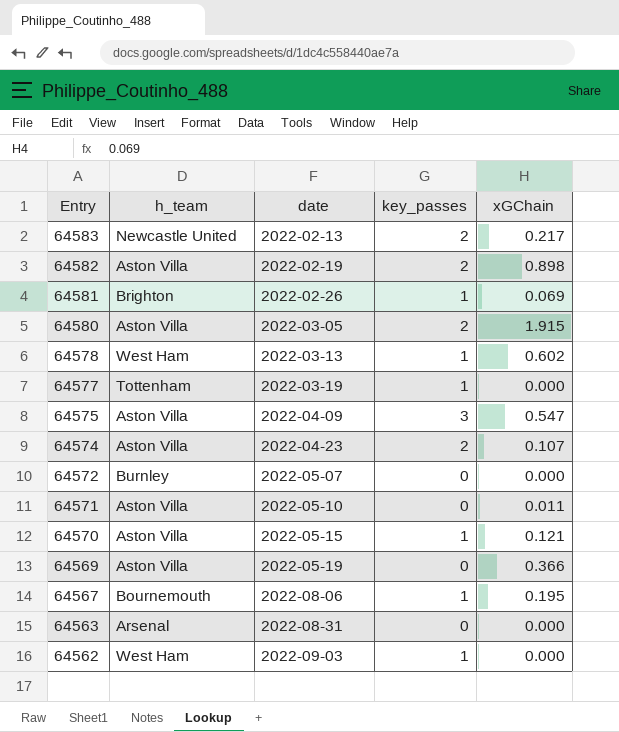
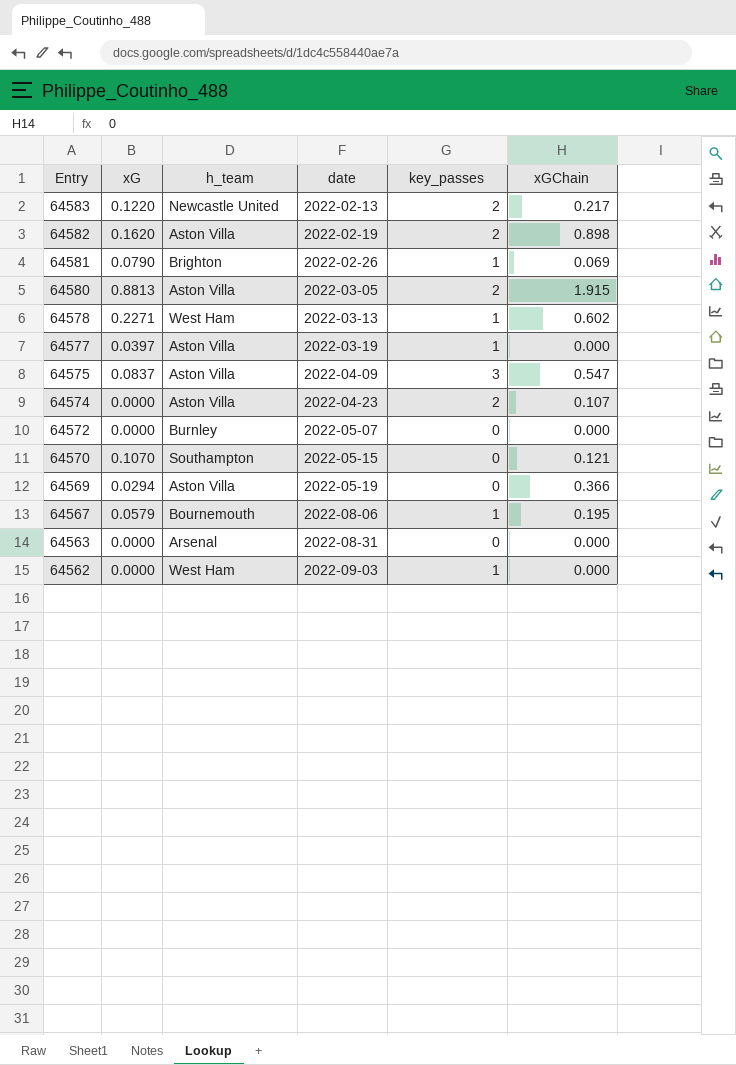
column xG | position: none -> 2
row 64571: Aston Villa | 2022-05-10 | 0 | 0.011 -> none
64577 | h_team: Tottenham -> Aston Villa
64570 | h_team: Aston Villa -> Southampton
64570 | key_passes: 1 -> 0

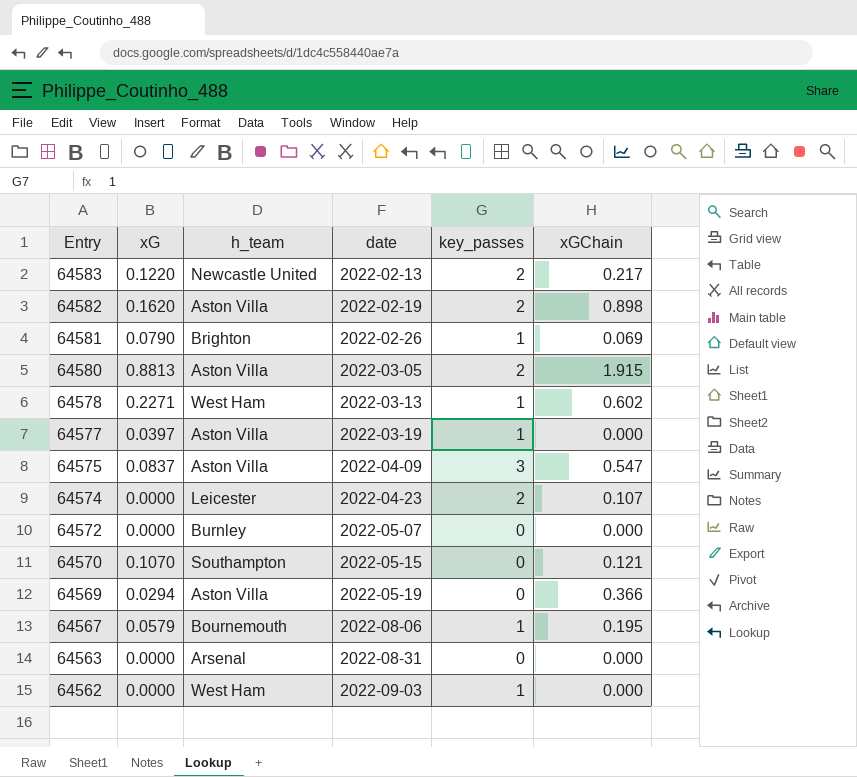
64574 | h_team: Aston Villa -> Leicester

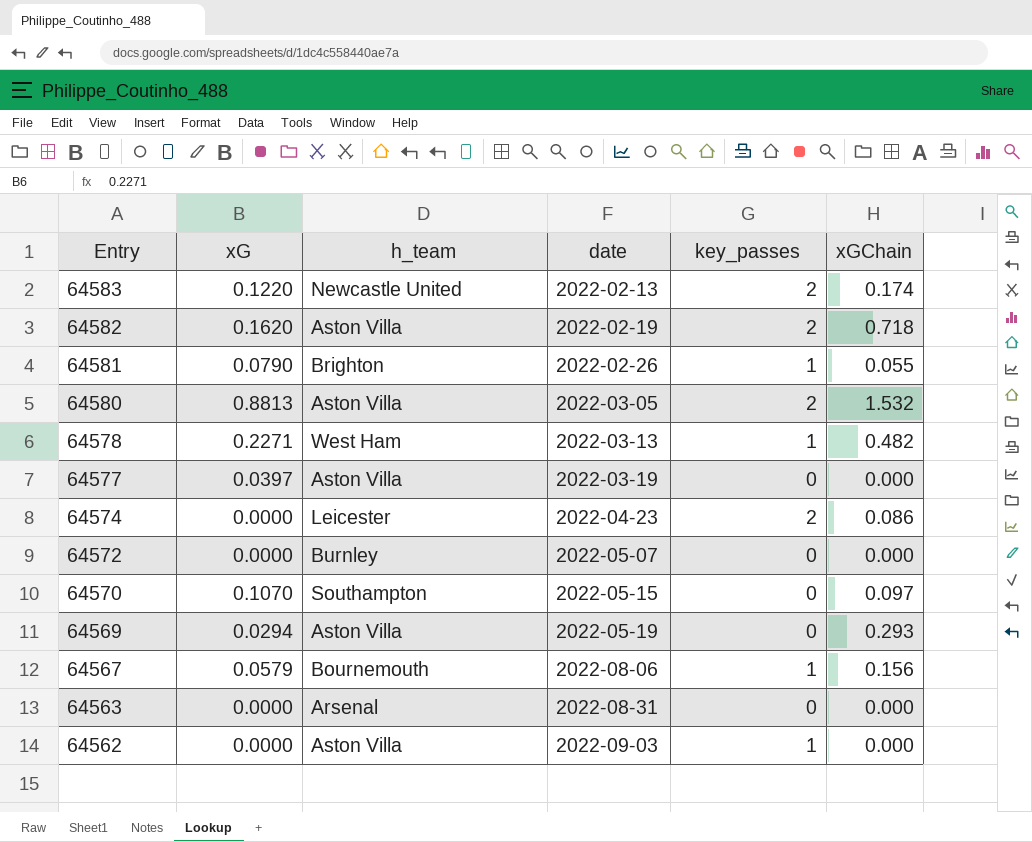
row 64575: 0.0837 | Aston Villa | 2022-04-09 | 3 | 0.547 -> none
64583 | xGChain: 0.217 -> 0.174
64582 | xGChain: 0.898 -> 0.718
64581 | xGChain: 0.069 -> 0.055
64580 | xGChain: 1.915 -> 1.532
64578 | xGChain: 0.602 -> 0.482
64577 | key_passes: 1 -> 0
64574 | xGChain: 0.107 -> 0.086
64570 | xGChain: 0.121 -> 0.097
64569 | xGChain: 0.366 -> 0.293
64567 | xGChain: 0.195 -> 0.156
64562 | h_team: West Ham -> Aston Villa

